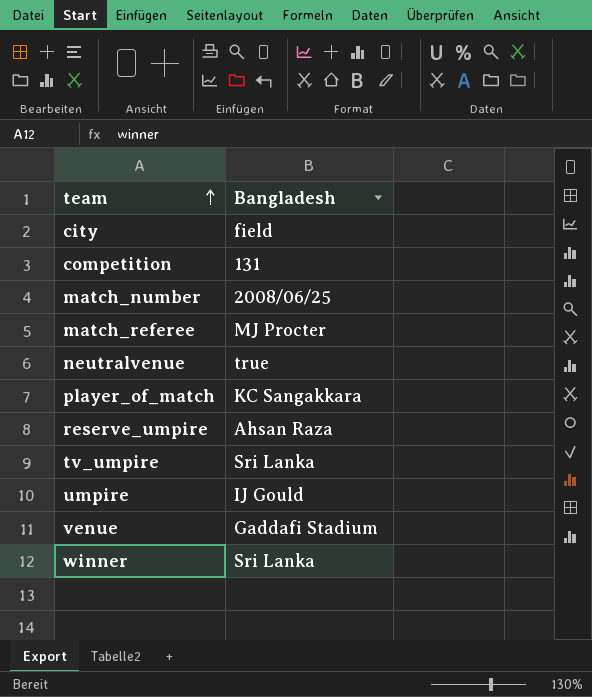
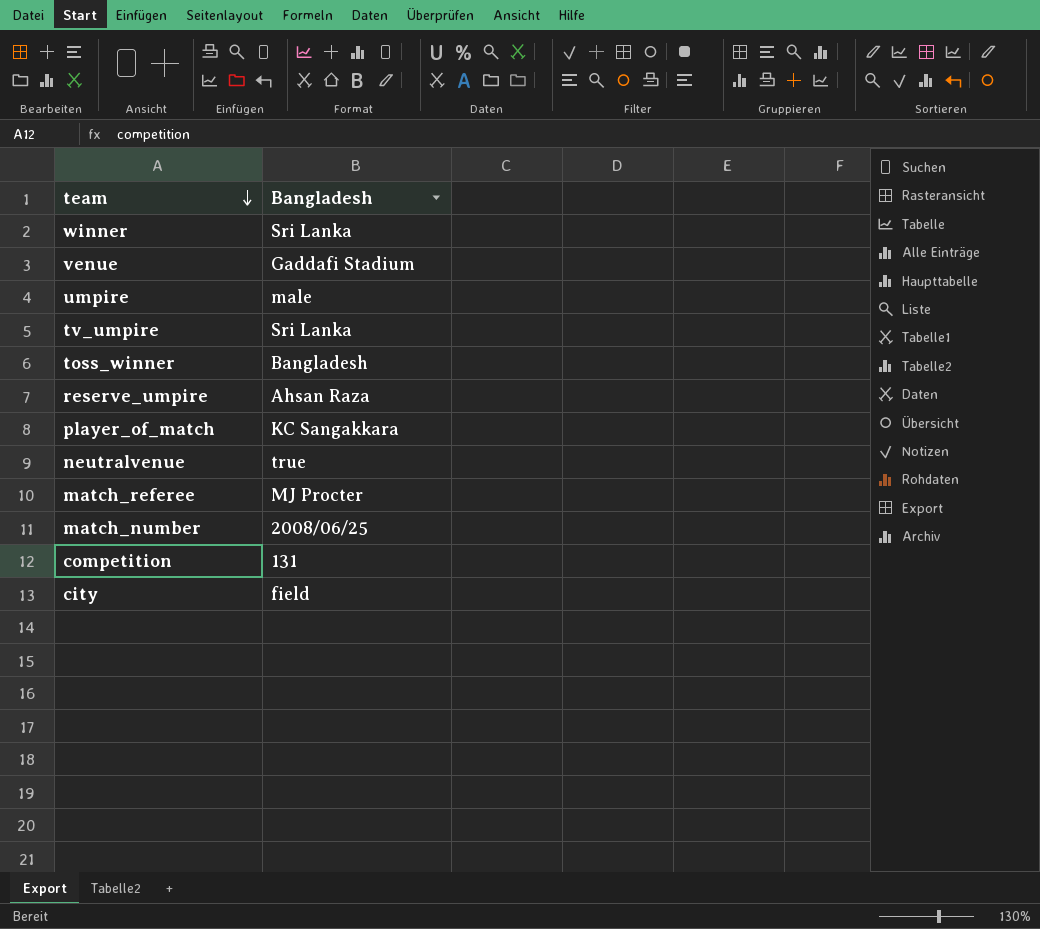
row order: team ascending -> team descending
umpire | Bangladesh: IJ Gould -> male
row toss_winner: none -> Bangladesh

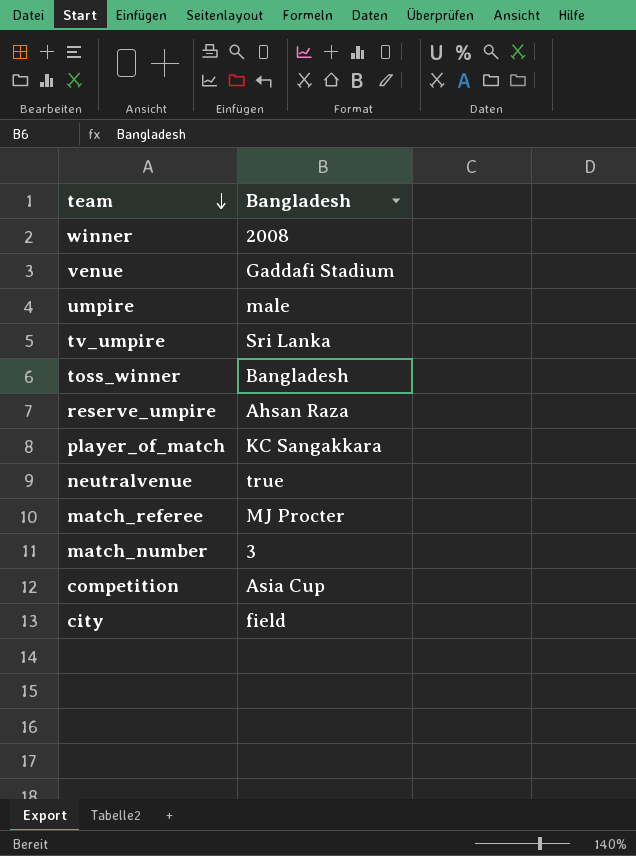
winner | Bangladesh: Sri Lanka -> 2008
match_number | Bangladesh: 2008/06/25 -> 3
competition | Bangladesh: 131 -> Asia Cup

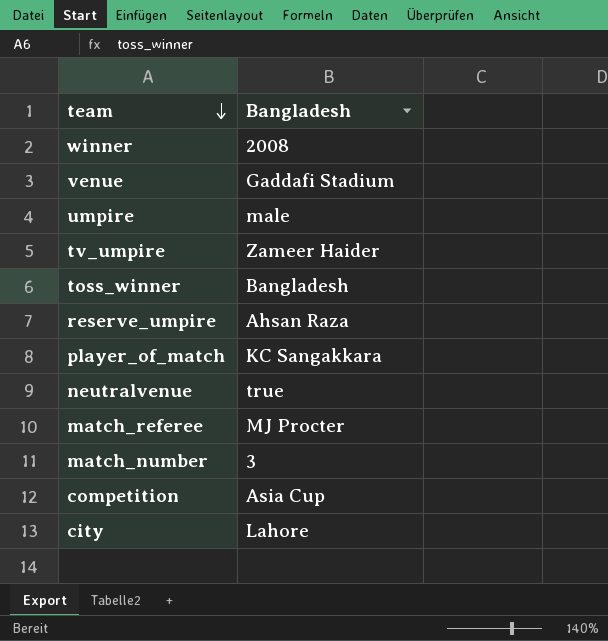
tv_umpire | Bangladesh: Sri Lanka -> Zameer Haider
city | Bangladesh: field -> Lahore

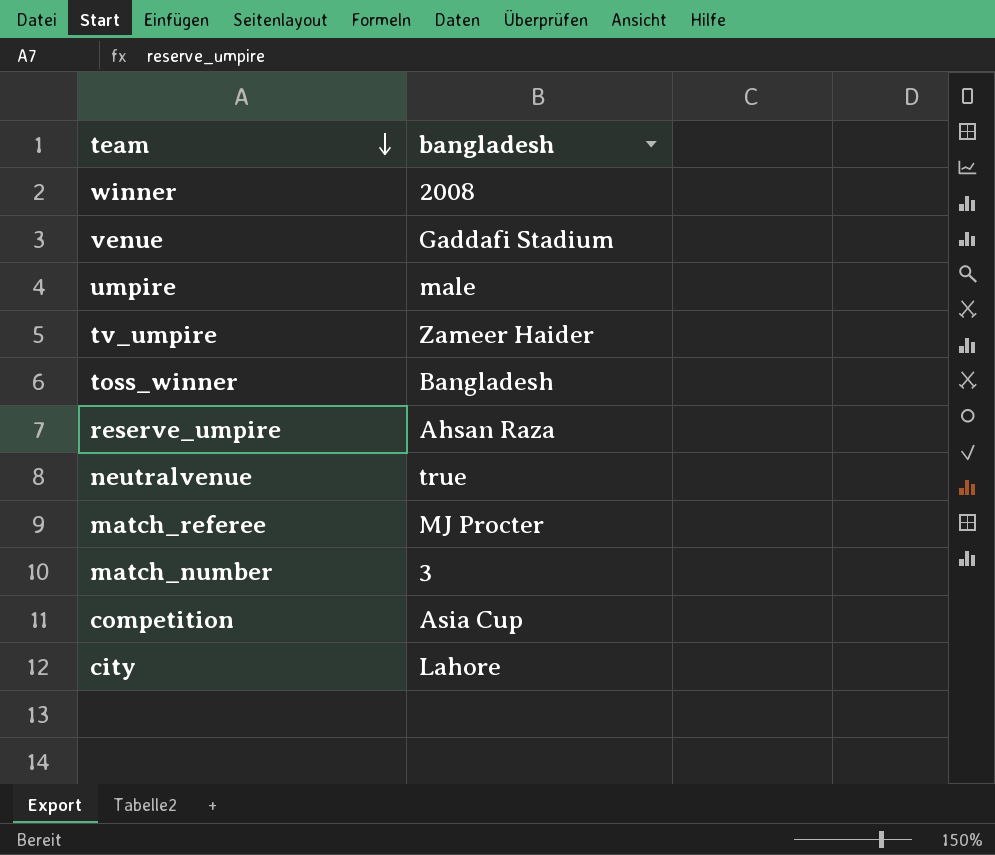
column name: Bangladesh -> bangladesh
row player_of_match: KC Sangakkara -> none

